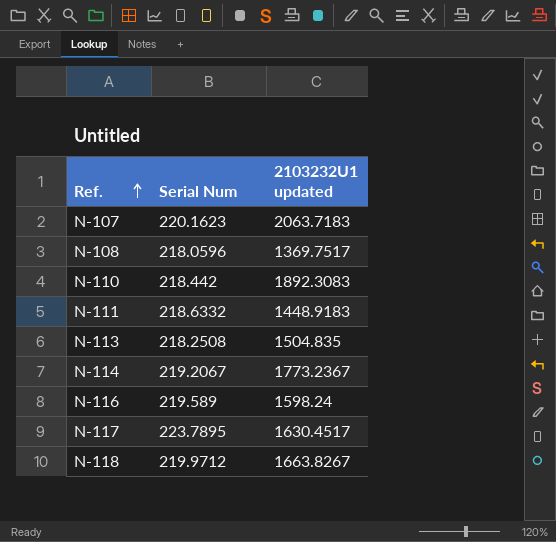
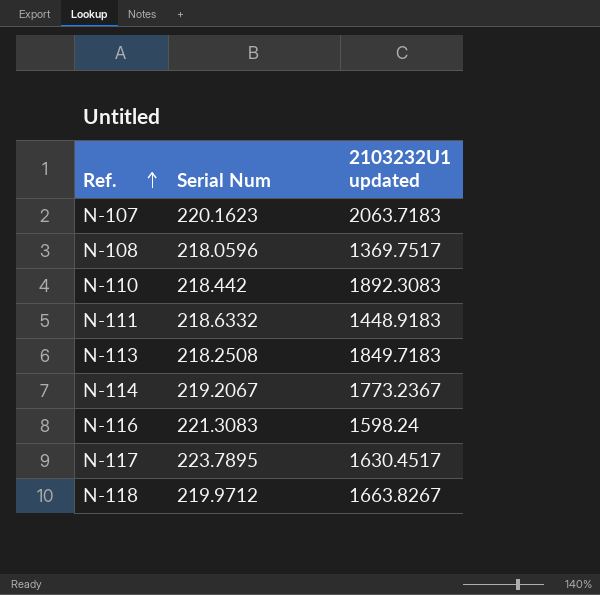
N-113 | 2103232U1 updated: 1504.835 -> 1849.7183
N-116 | Serial Num: 219.589 -> 221.3083

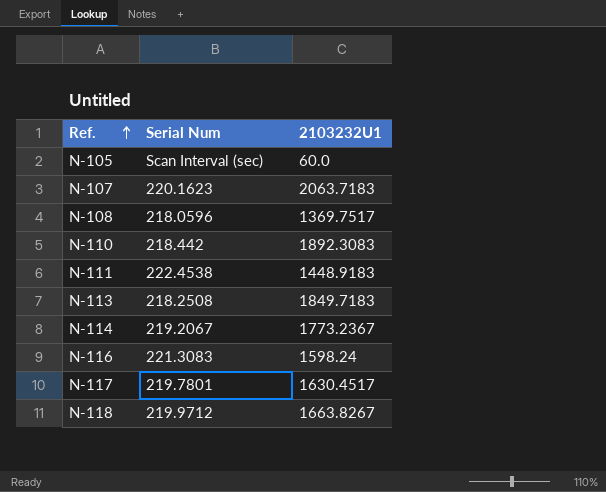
column name: 2103232U1 updated -> 2103232U1
row N-105: none -> Scan Interval (sec) | 60.0
N-111 | Serial Num: 218.6332 -> 222.4538
N-117 | Serial Num: 223.7895 -> 219.7801

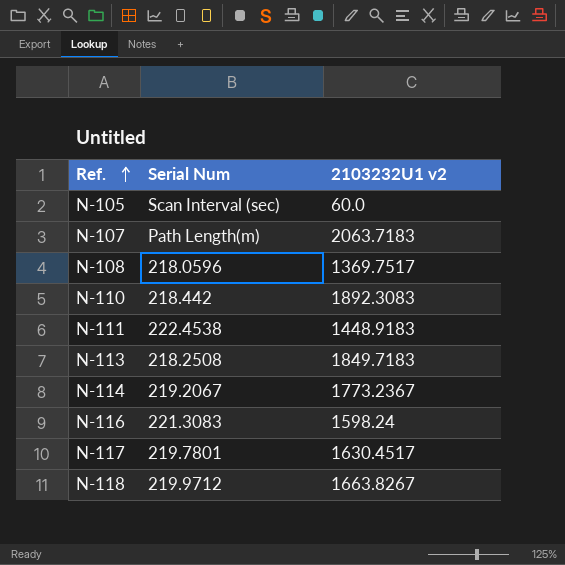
column name: 2103232U1 -> 2103232U1 v2
N-107 | Serial Num: 220.1623 -> Path Length(m)

